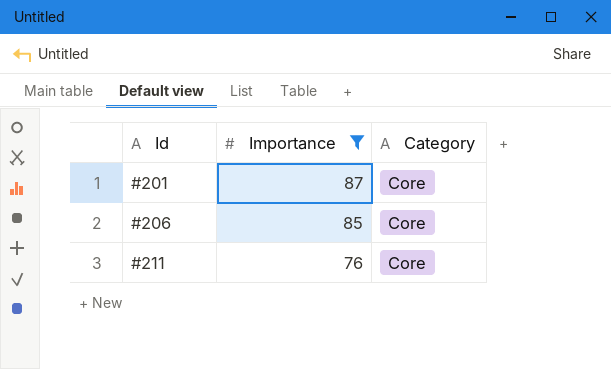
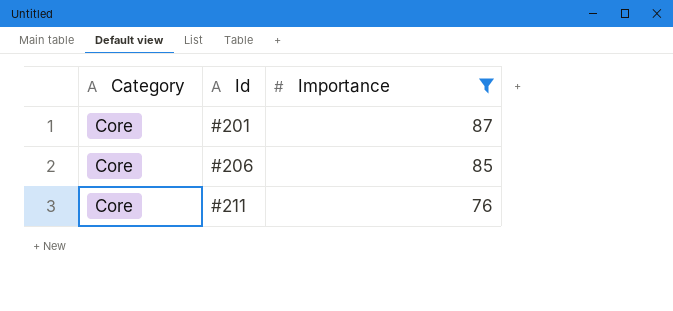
column Category | position: 3 -> 1

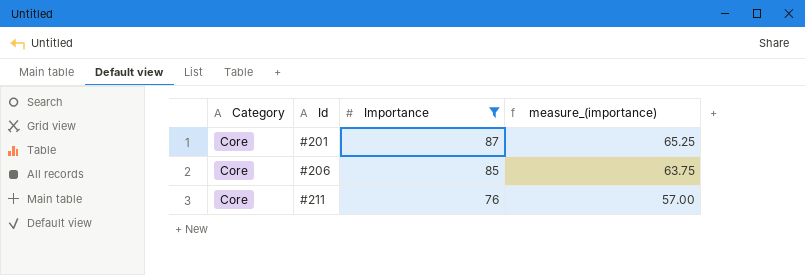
column measure_(importance) | formula: none -> [Importance] * 0.75

